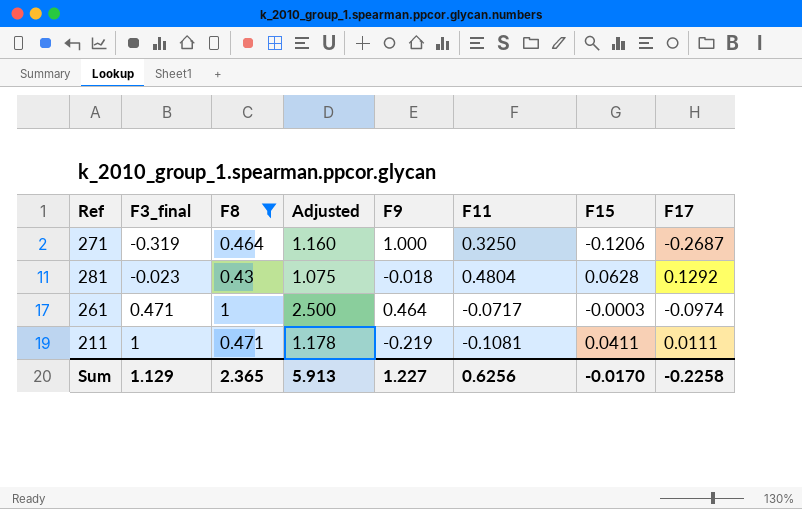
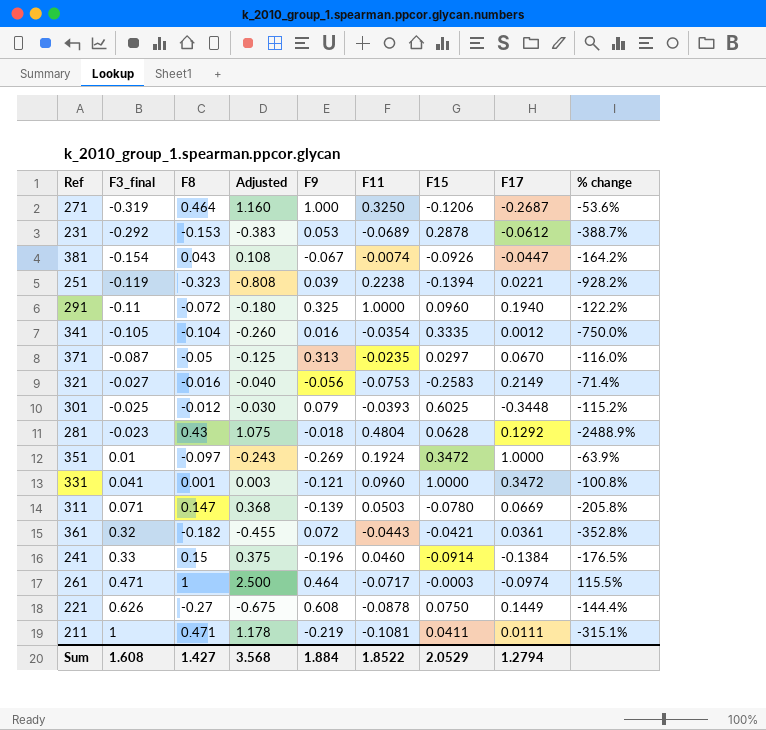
filter: F8 >= 0.43 -> none
column % change | formula: none -> ([F8] - [F9]) / [F9]
Sum | F3_final: 1.129 -> 1.608
Sum | F8: 2.365 -> 1.427
Sum | Adjusted: 5.913 -> 3.568
Sum | F9: 1.227 -> 1.884
Sum | F11: 0.6256 -> 1.8522
Sum | F15: -0.0170 -> 2.0529
Sum | F17: -0.2258 -> 1.2794

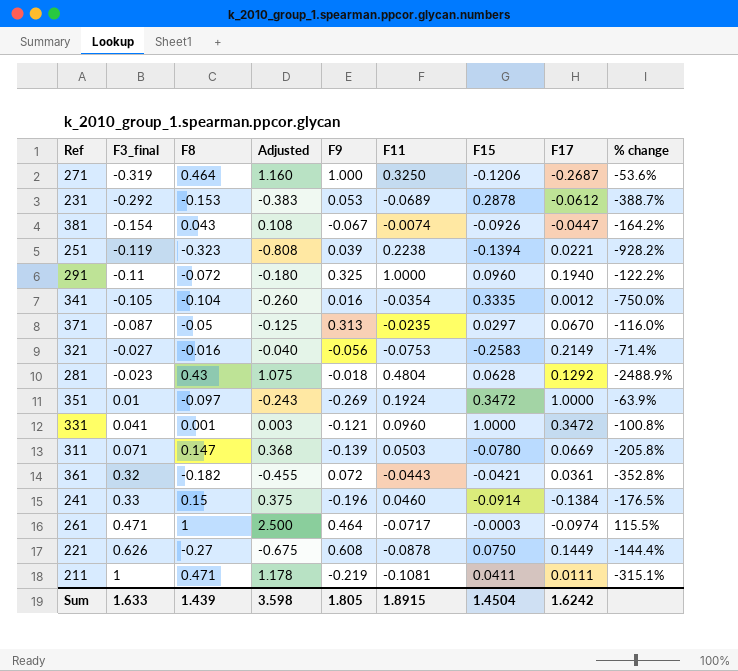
row 301: -0.025 | -0.012 | -0.030 | 0.079 | -0.0393 | 0.6025 | -0.3448 | -115.2% -> none
Sum | F3_final: 1.608 -> 1.633
Sum | F8: 1.427 -> 1.439
Sum | Adjusted: 3.568 -> 3.598
Sum | F9: 1.884 -> 1.805
Sum | F11: 1.8522 -> 1.8915
Sum | F15: 2.0529 -> 1.4504
Sum | F17: 1.2794 -> 1.6242

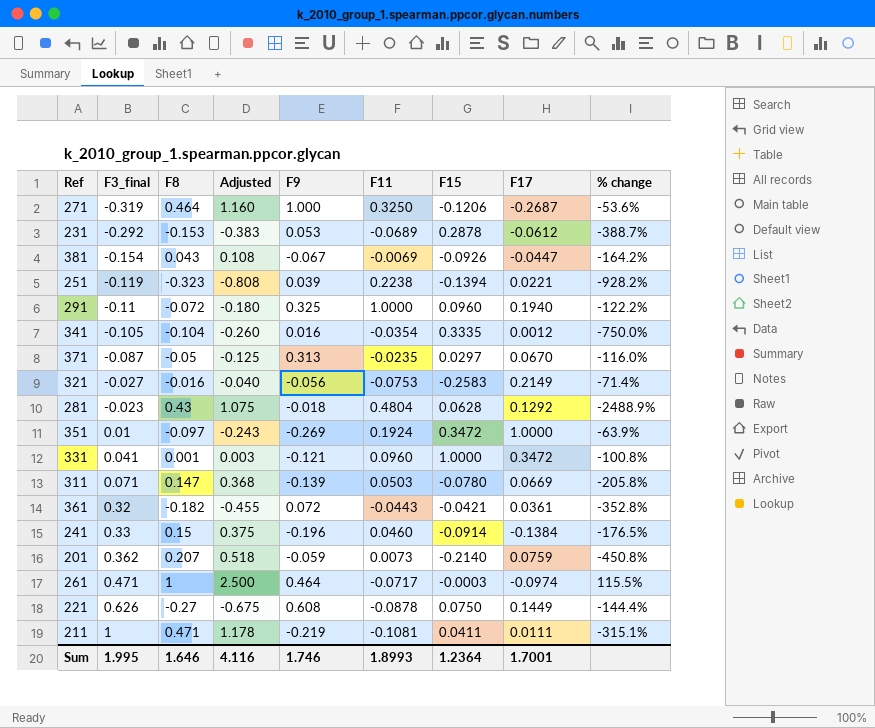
381 | F11: -0.0074 -> -0.0069
row 201: none -> 0.362 | 0.207 | 0.518 | -0.059 | 0.0073 | -0.2140 | 0.0759 | -450.8%
Sum | F3_final: 1.633 -> 1.995
Sum | F8: 1.439 -> 1.646
Sum | Adjusted: 3.598 -> 4.116
Sum | F9: 1.805 -> 1.746
Sum | F11: 1.8915 -> 1.8993
Sum | F15: 1.4504 -> 1.2364
Sum | F17: 1.6242 -> 1.7001

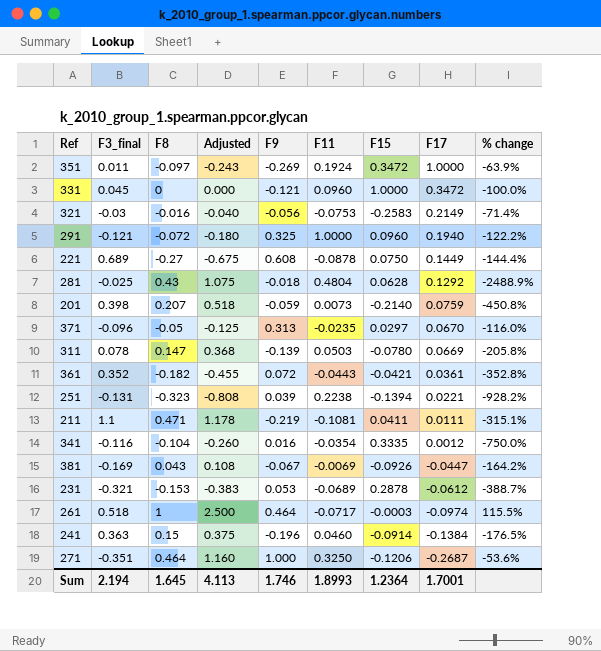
row order: F3_final ascending -> F17 descending
351 | F3_final: 0.01 -> 0.011
331 | F3_final: 0.041 -> 0.045
331 | F8: 0.001 -> 0
331 | Adjusted: 0.003 -> 0.000
331 | % change: -100.8% -> -100.0%
321 | F3_final: -0.027 -> -0.03
291 | F3_final: -0.11 -> -0.121
221 | F3_final: 0.626 -> 0.689
281 | F3_final: -0.023 -> -0.025
201 | F3_final: 0.362 -> 0.398
371 | F3_final: -0.087 -> -0.096
311 | F3_final: 0.071 -> 0.078
361 | F3_final: 0.32 -> 0.352
251 | F3_final: -0.119 -> -0.131
211 | F3_final: 1 -> 1.1
341 | F3_final: -0.105 -> -0.116
381 | F3_final: -0.154 -> -0.169
231 | F3_final: -0.292 -> -0.321
261 | F3_final: 0.471 -> 0.518
241 | F3_final: 0.33 -> 0.363
271 | F3_final: -0.319 -> -0.351
Sum | F3_final: 1.995 -> 2.194
Sum | F8: 1.646 -> 1.645
Sum | Adjusted: 4.116 -> 4.113

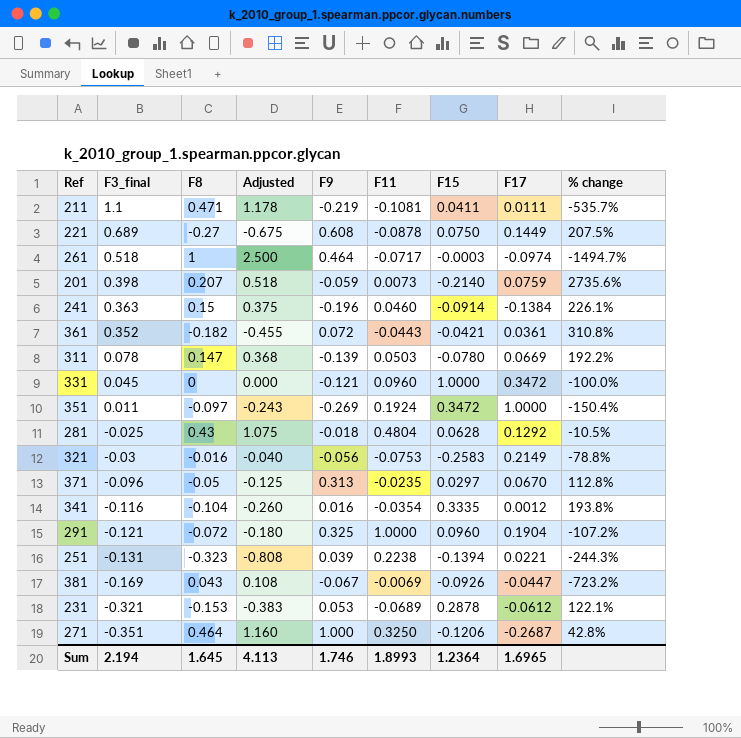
row order: F17 descending -> F3_final descending
column % change | formula: ([F8] - [F9]) / [F9] -> ([F8] - [F11]) / [F11]
291 | F17: 0.1940 -> 0.1904
Sum | F17: 1.7001 -> 1.6965

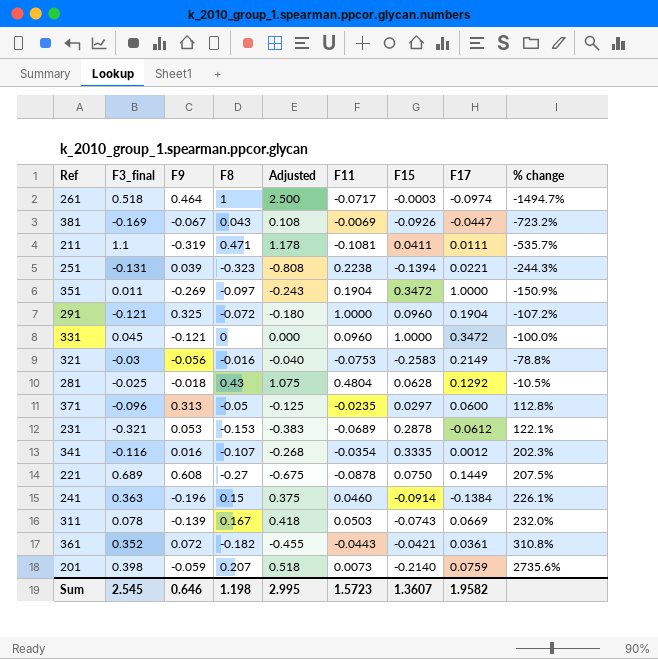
row order: F3_final descending -> % change ascending
column F9 | position: 5 -> 3
row 271: -0.351 | 0.464 | 1.160 | 1.000 | 0.3250 | -0.1206 | -0.2687 | 42.8% -> none
211 | F9: -0.219 -> -0.319
351 | F11: 0.1924 -> 0.1904
351 | % change: -150.4% -> -150.9%
371 | F17: 0.0670 -> 0.0600
341 | F8: -0.104 -> -0.107
341 | Adjusted: -0.260 -> -0.268
341 | % change: 193.8% -> 202.3%
311 | F8: 0.147 -> 0.167
311 | Adjusted: 0.368 -> 0.418
311 | F15: -0.0780 -> -0.0743
311 | % change: 192.2% -> 232.0%
Sum | F3_final: 2.194 -> 2.545
Sum | F9: 1.746 -> 0.646
Sum | F8: 1.645 -> 1.198
Sum | Adjusted: 4.113 -> 2.995
Sum | F11: 1.8993 -> 1.5723
Sum | F15: 1.2364 -> 1.3607
Sum | F17: 1.6965 -> 1.9582

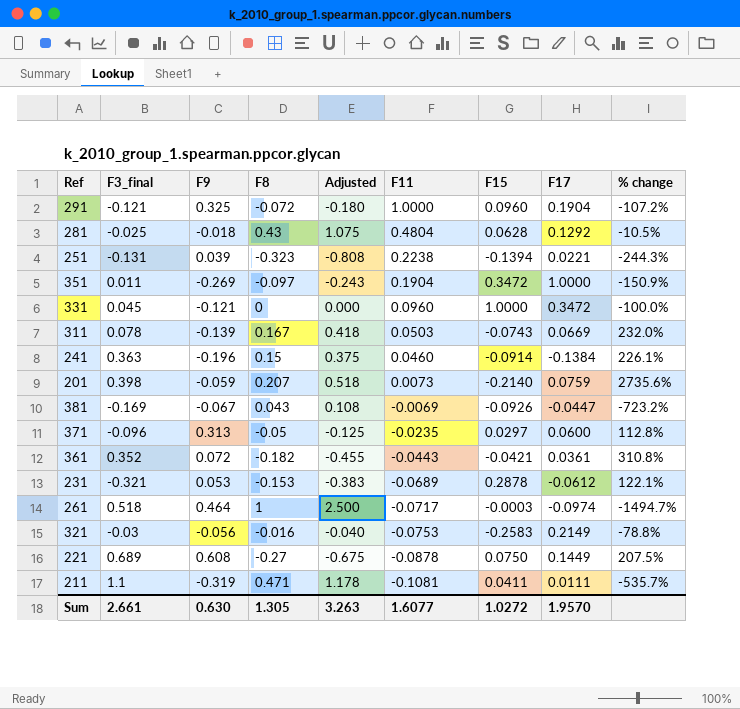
row order: % change ascending -> F11 descending
row 341: -0.116 | 0.016 | -0.107 | -0.268 | -0.0354 | 0.3335 | 0.0012 | 202.3% -> none
Sum | F3_final: 2.545 -> 2.661
Sum | F9: 0.646 -> 0.630
Sum | F8: 1.198 -> 1.305
Sum | Adjusted: 2.995 -> 3.263
Sum | F11: 1.5723 -> 1.6077
Sum | F15: 1.3607 -> 1.0272
Sum | F17: 1.9582 -> 1.9570

